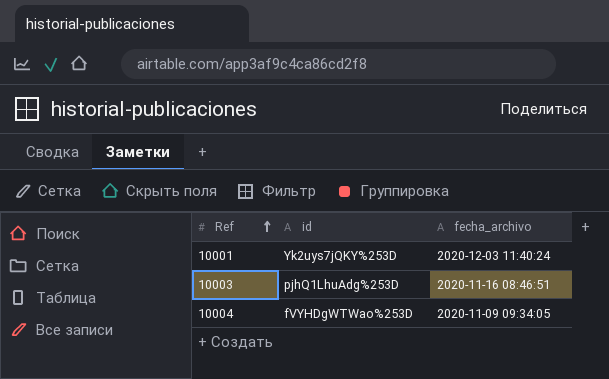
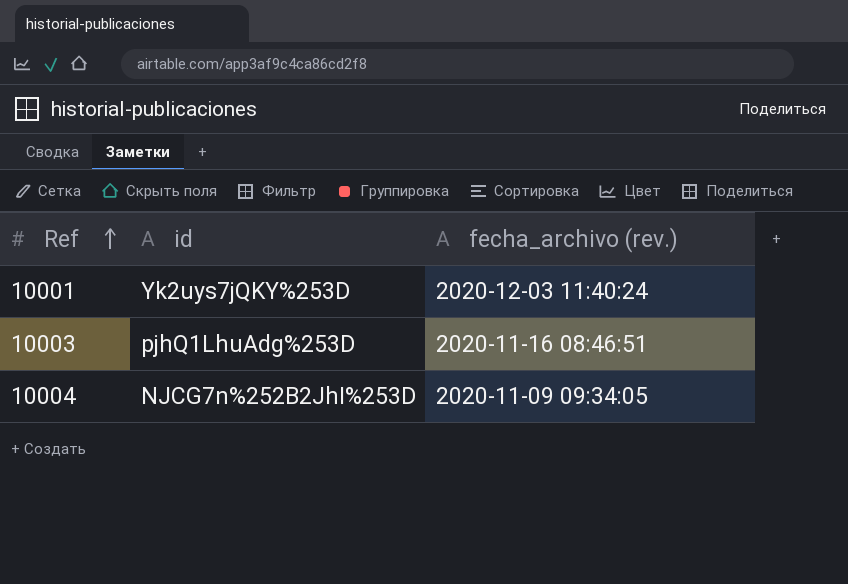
column name: fecha_archivo -> fecha_archivo (rev.)
10004 | id: fVYHDgWTWao%253D -> NJCG7n%252B2JhI%253D

